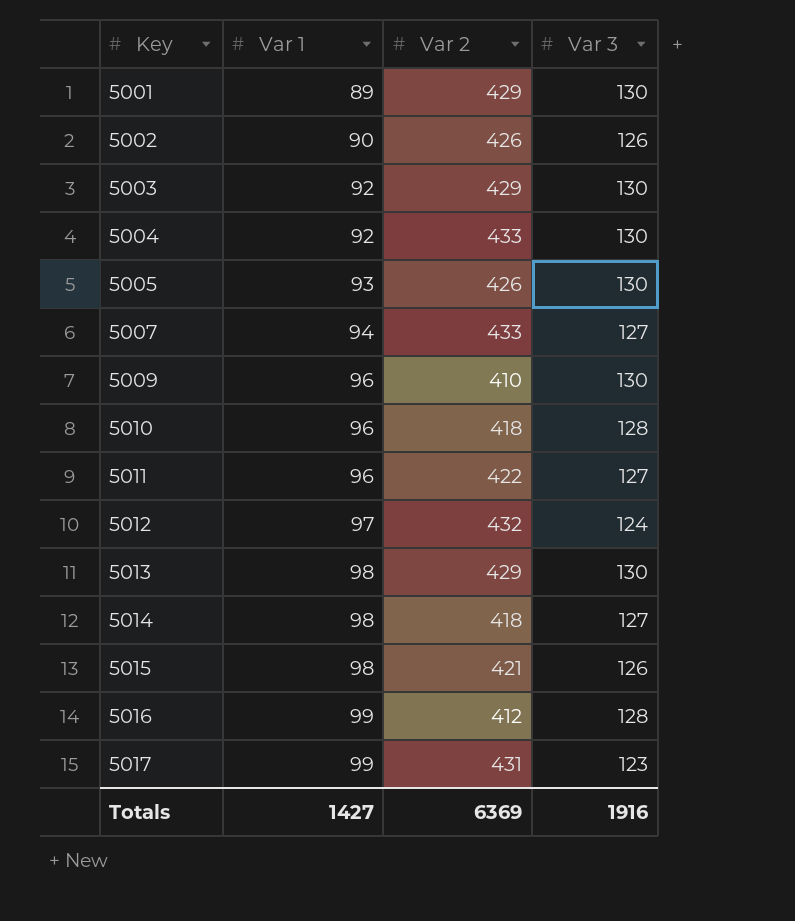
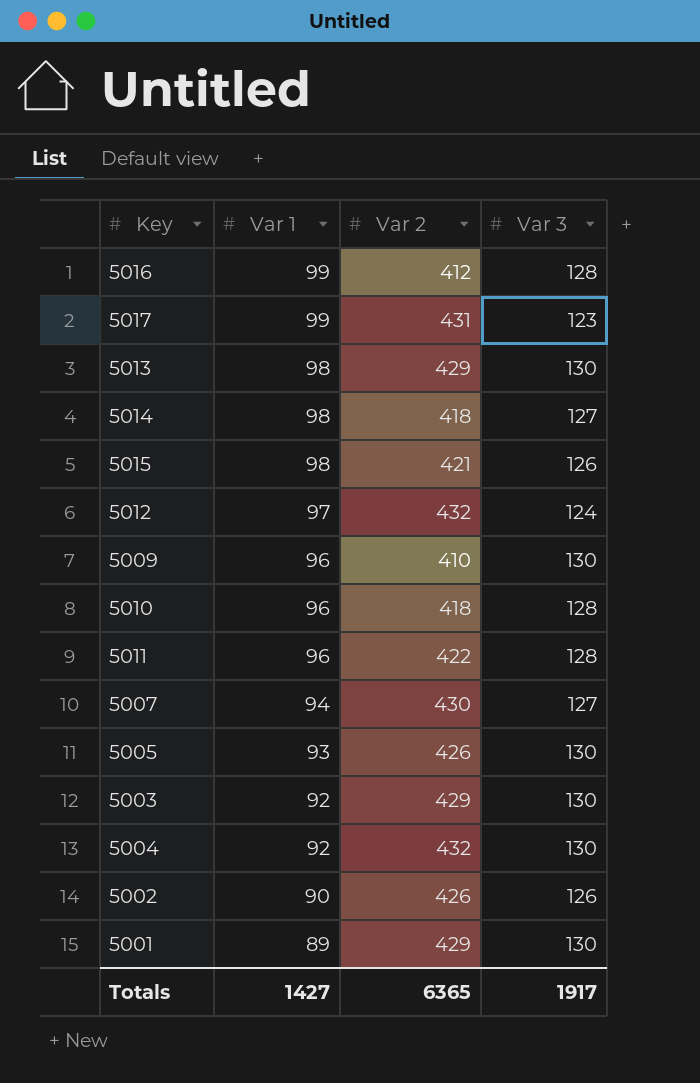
row order: Key ascending -> Var 1 descending
5011 | Var 3: 127 -> 128
5007 | Var 2: 433 -> 430
5004 | Var 2: 433 -> 432
Totals | Var 2: 6369 -> 6365
Totals | Var 3: 1916 -> 1917

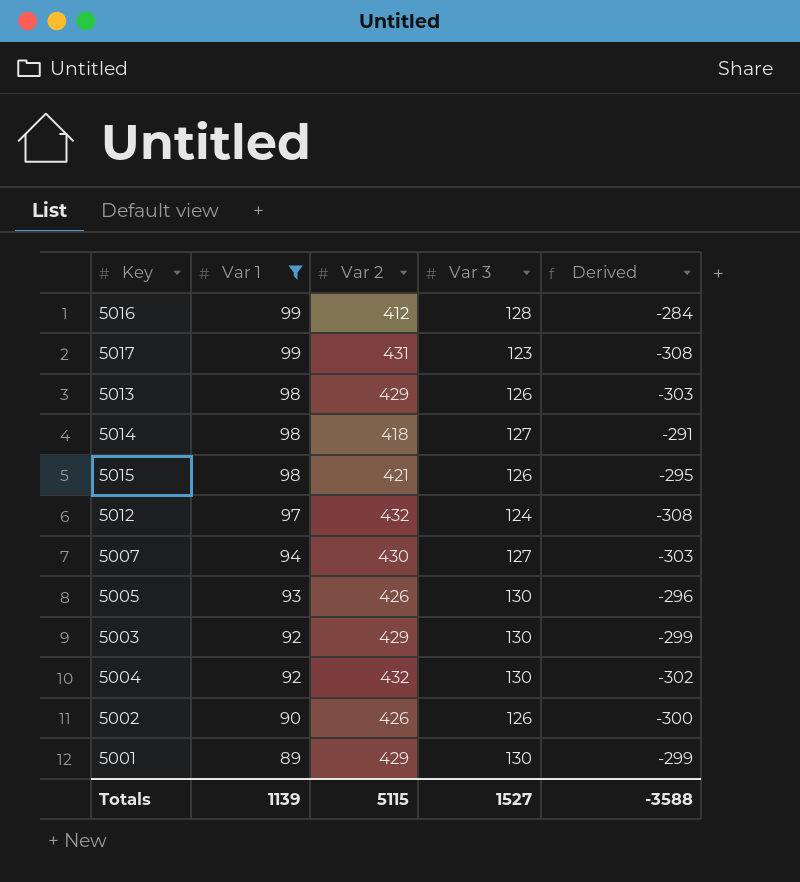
filter: none -> Var 1 != 96
column Derived | formula: none -> [Var 3] - [Var 2]
5013 | Var 3: 130 -> 126
Totals | Var 1: 1427 -> 1139
Totals | Var 2: 6365 -> 5115
Totals | Var 3: 1917 -> 1527

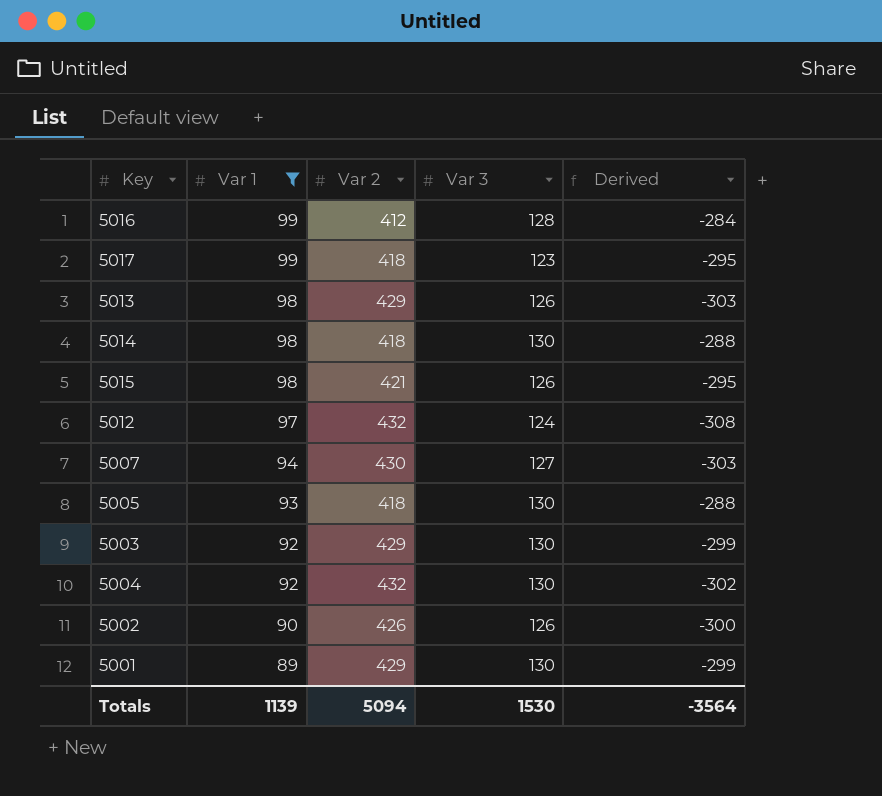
5017 | Var 2: 431 -> 418
5017 | Derived: -308 -> -295
5014 | Var 3: 127 -> 130
5014 | Derived: -291 -> -288
5005 | Var 2: 426 -> 418
5005 | Derived: -296 -> -288
Totals | Var 2: 5115 -> 5094
Totals | Var 3: 1527 -> 1530
Totals | Derived: -3588 -> -3564

